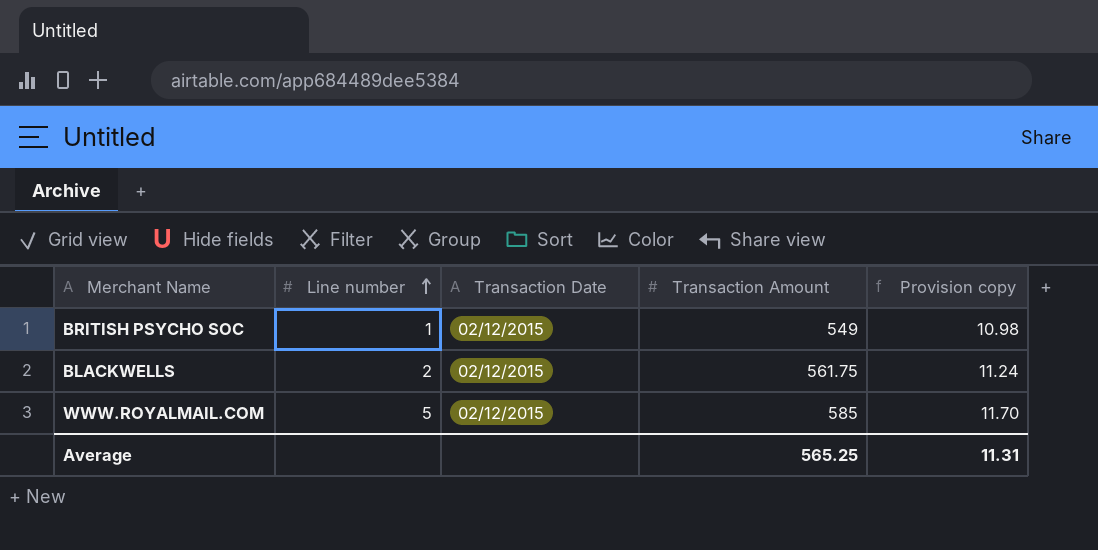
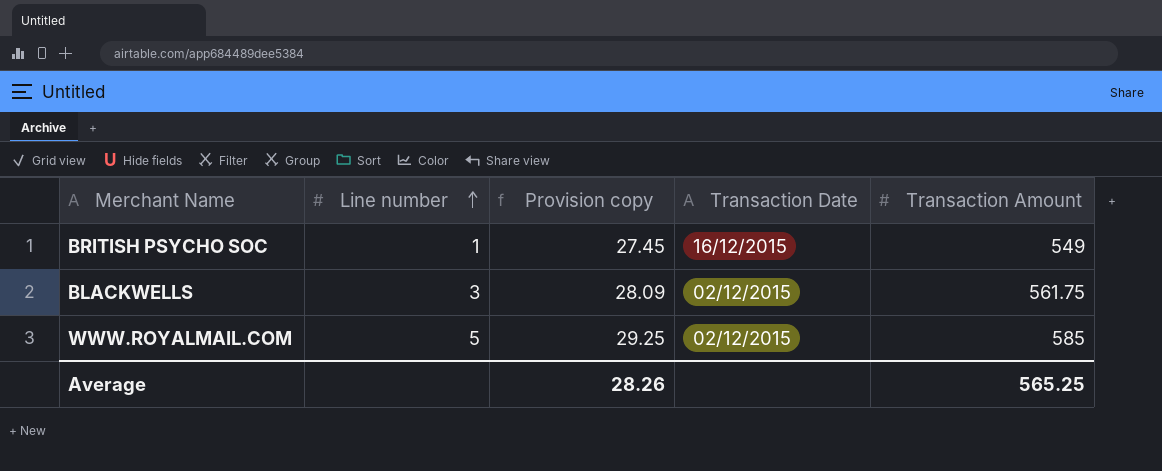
column Provision copy | formula: [Transaction Amount] * 0.02 -> [Transaction Amount] * 0.05
column Provision copy | position: 5 -> 3
BRITISH PSYCHO SOC | Transaction Date: 02/12/2015 -> 16/12/2015
BLACKWELLS | Line number: 2 -> 3
Average | Provision copy: 11.31 -> 28.26

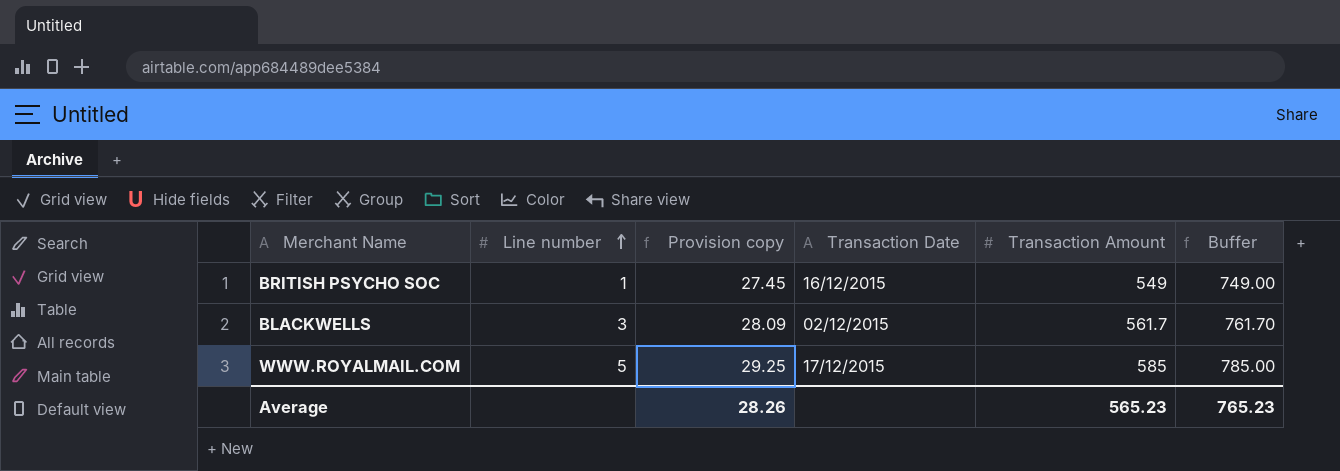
column Buffer | formula: none -> [Transaction Amount] + 200
BLACKWELLS | Transaction Amount: 561.75 -> 561.7
WWW.ROYALMAIL.COM | Transaction Date: 02/12/2015 -> 17/12/2015
Average | Transaction Amount: 565.25 -> 565.23

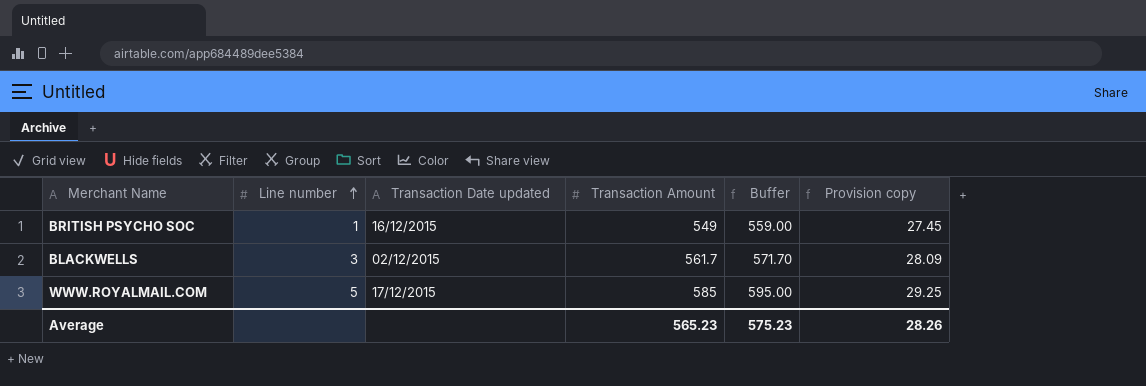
column name: Transaction Date -> Transaction Date updated
column Buffer | formula: [Transaction Amount] + 200 -> [Transaction Amount] + 10
column Provision copy | position: 3 -> 6
Average | Buffer: 765.23 -> 575.23

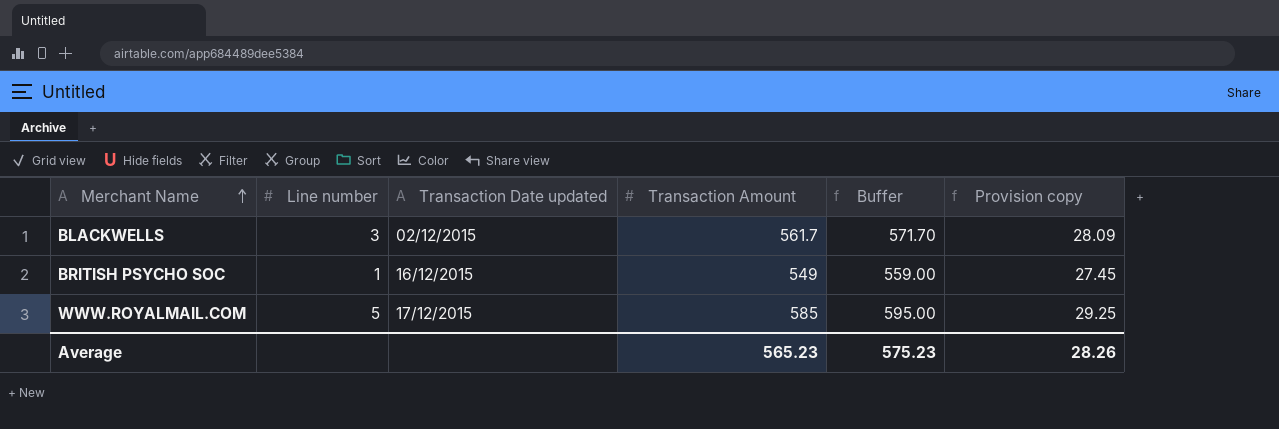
row order: Line number ascending -> Merchant Name ascending

